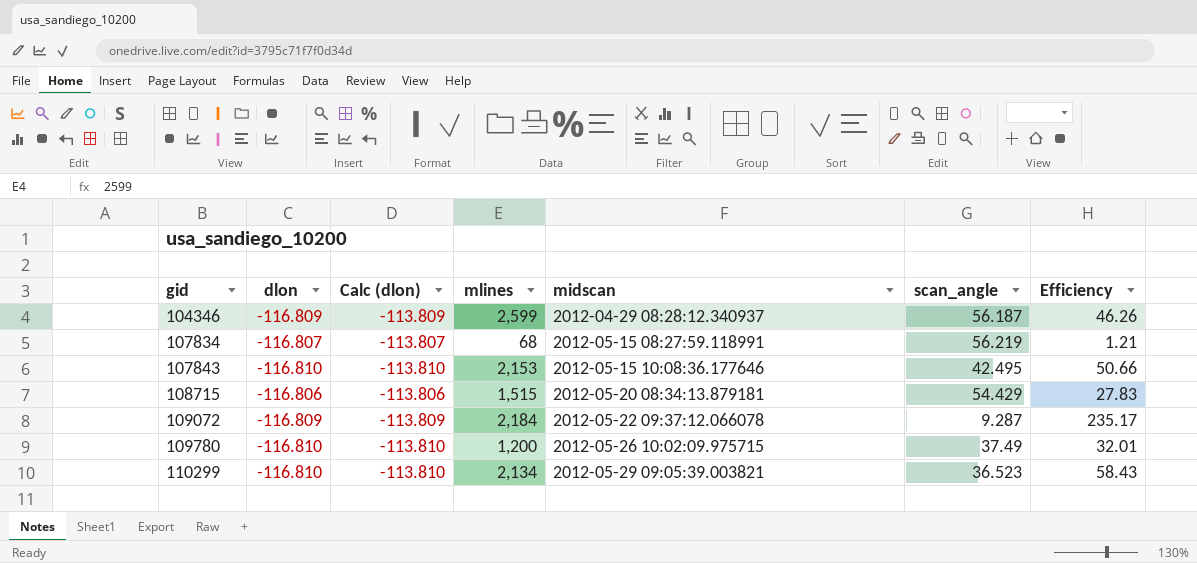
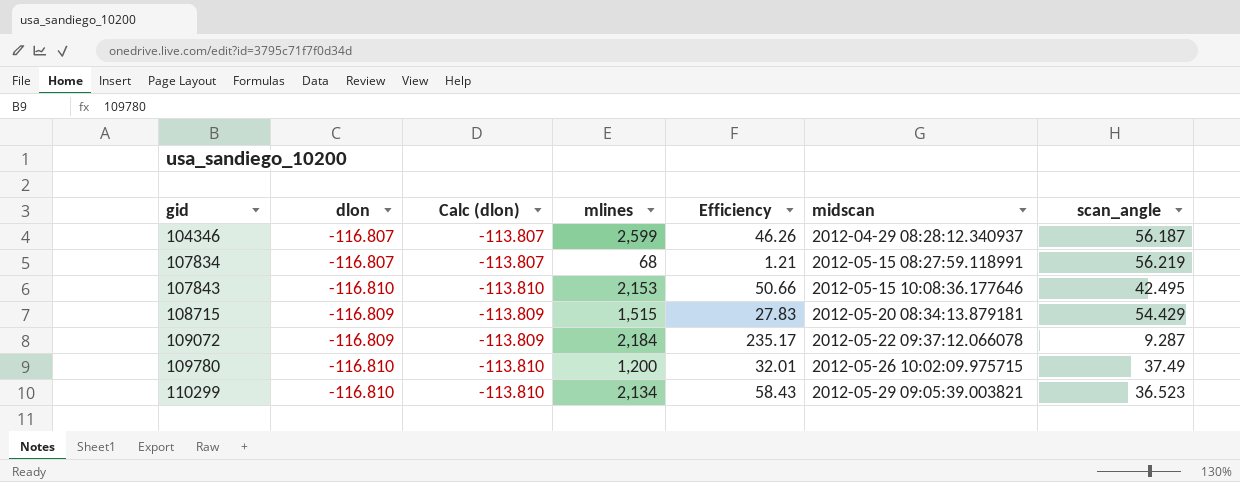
column Efficiency | position: 7 -> 5
104346 | dlon: -116.809 -> -116.807
104346 | Calc (dlon): -113.809 -> -113.807
108715 | dlon: -116.806 -> -116.809
108715 | Calc (dlon): -113.806 -> -113.809

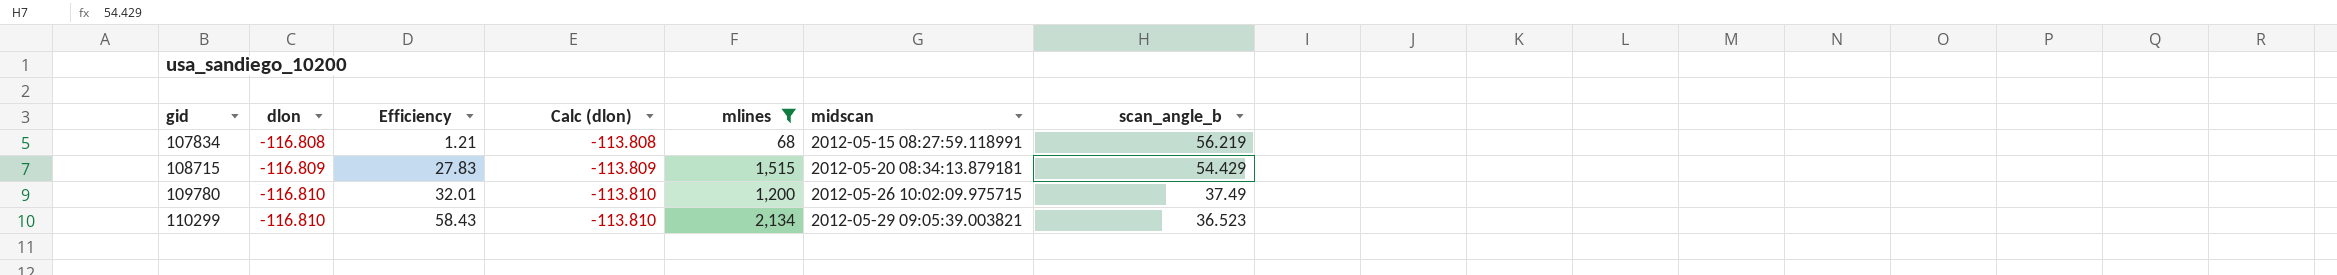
filter: none -> mlines <= 2,134
column Efficiency | position: 5 -> 3
column name: scan_angle -> scan_angle_b
107834 | dlon: -116.807 -> -116.808
107834 | Calc (dlon): -113.807 -> -113.808

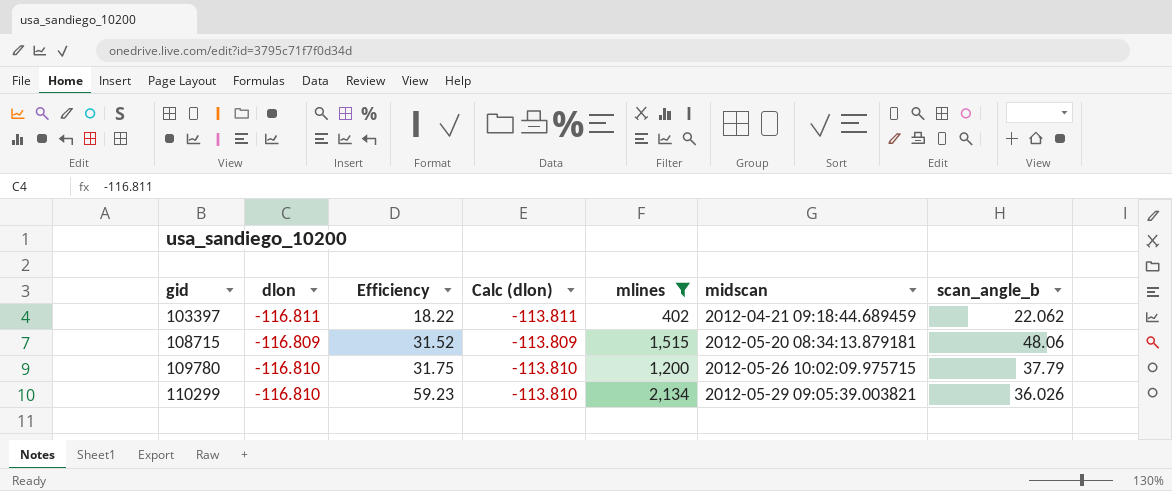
row 107834: -116.808 | 1.21 | -113.808 | 68 | 2012-05-15 08:27:59.118991 | 56.219 -> none
row 103397: none -> -116.811 | 18.22 | -113.811 | 402 | 2012-04-21 09:18:44.689459 | 22.062
108715 | Efficiency: 27.83 -> 31.52
108715 | scan_angle_b: 54.429 -> 48.06
109780 | Efficiency: 32.01 -> 31.75
109780 | scan_angle_b: 37.49 -> 37.79
110299 | Efficiency: 58.43 -> 59.23
110299 | scan_angle_b: 36.523 -> 36.026

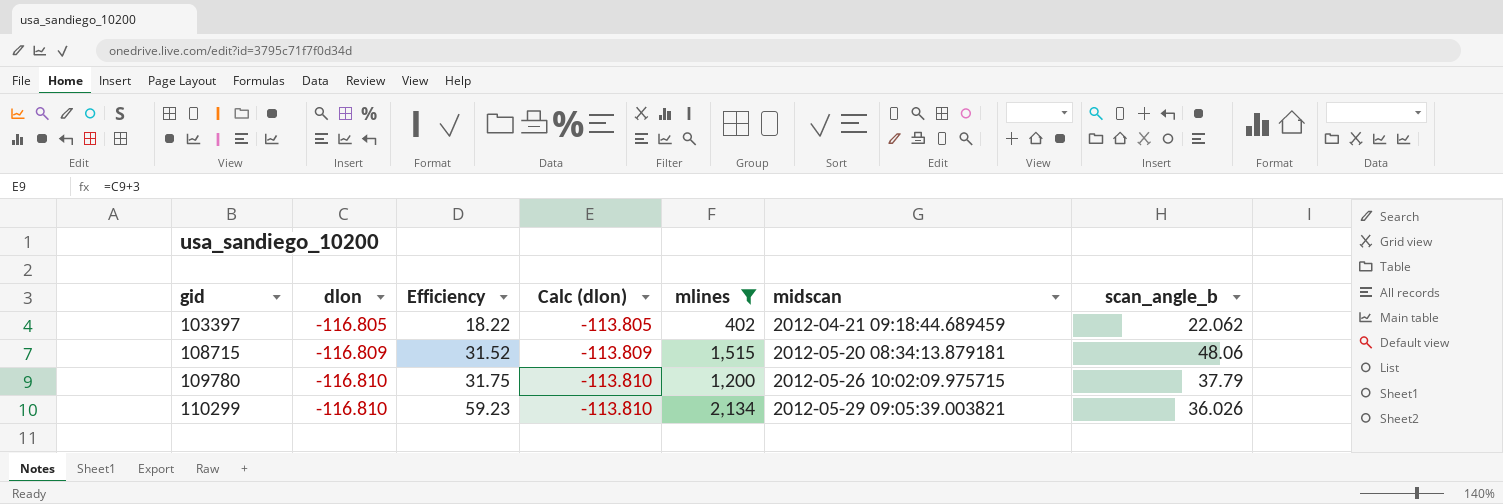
103397 | dlon: -116.811 -> -116.805
103397 | Calc (dlon): -113.811 -> -113.805

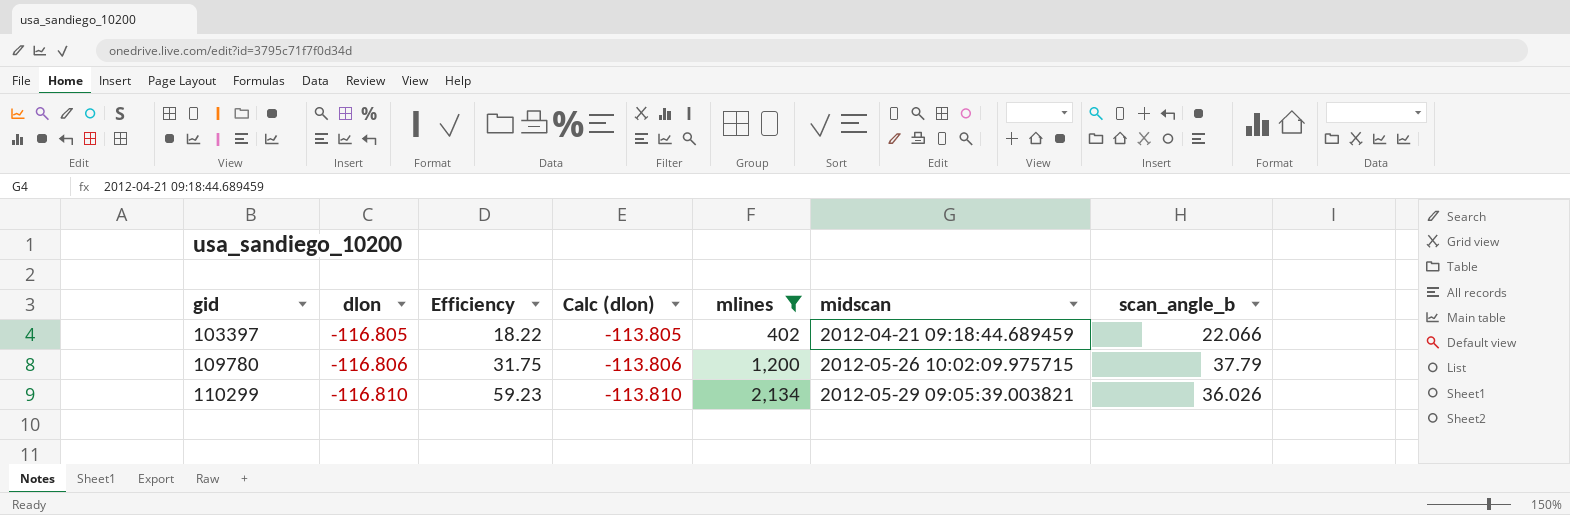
row 108715: -116.809 | 31.52 | -113.809 | 1,515 | 2012-05-20 08:34:13.879181 | 48.06 -> none
103397 | scan_angle_b: 22.062 -> 22.066
109780 | dlon: -116.810 -> -116.806
109780 | Calc (dlon): -113.810 -> -113.806

